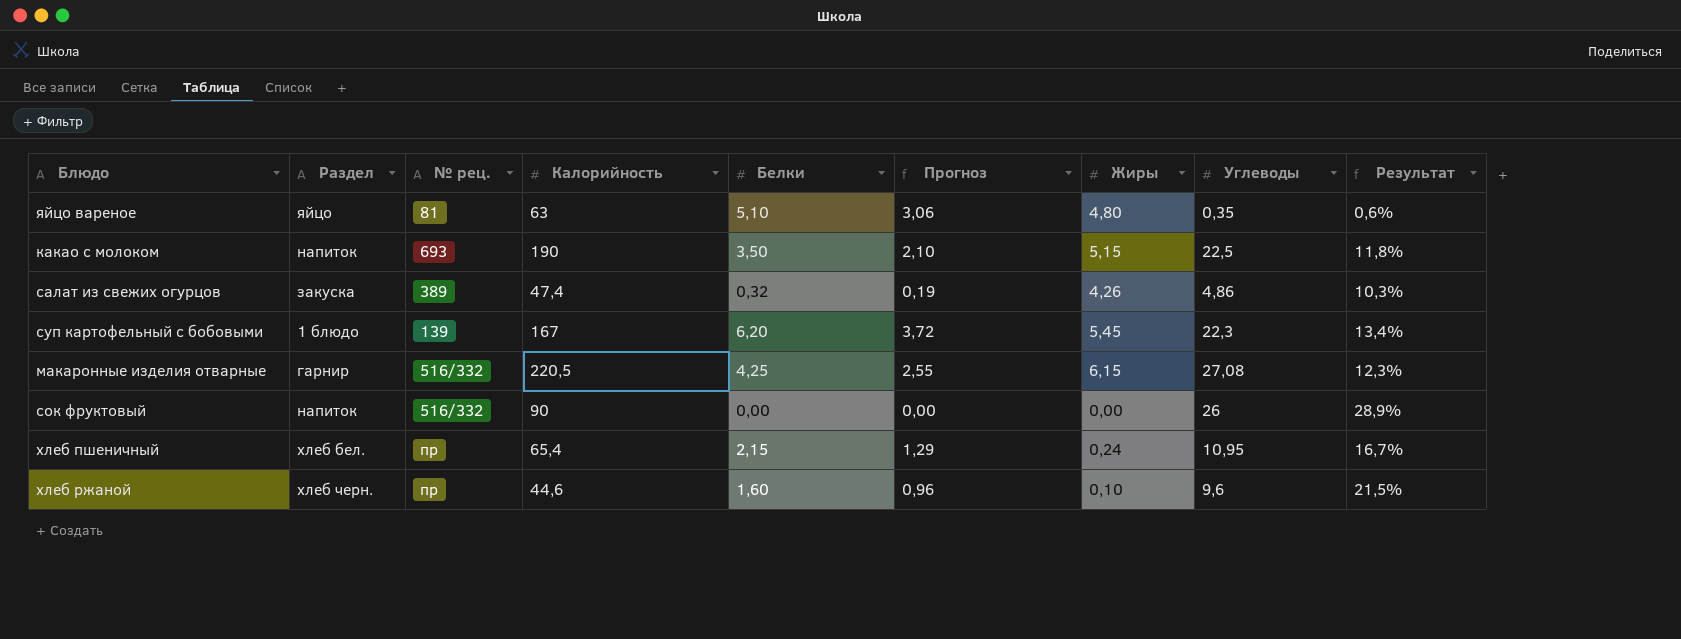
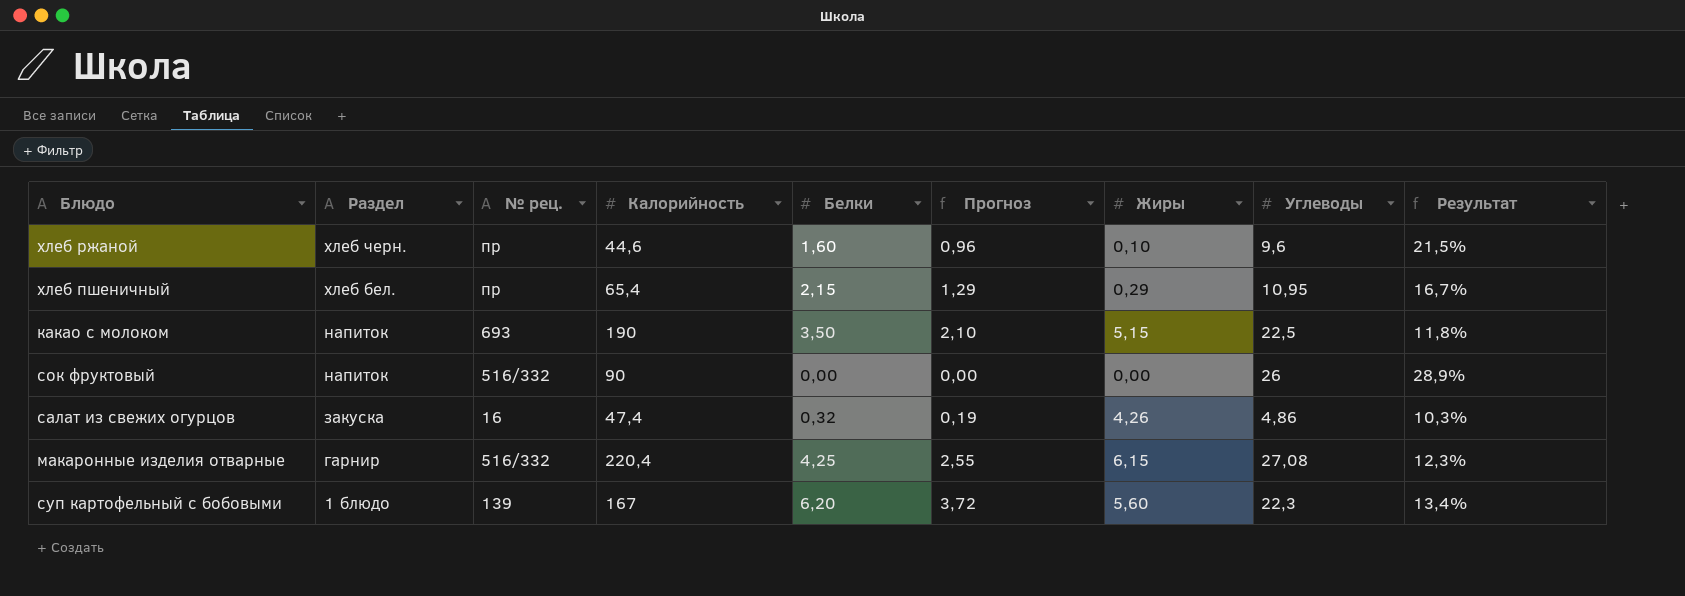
row order: none -> Раздел descending
row яйцо вареное: яйцо | 81 | 63 | 5,10 | 3,06 | 4,80 | 0,35 | 0,6% -> none
хлеб пшеничный | Жиры: 0,24 -> 0,29
салат из свежих огурцов | № рец.: 389 -> 16
макаронные изделия отварные | Калорийность: 220,5 -> 220,4
суп картофельный с бобовыми | Жиры: 5,45 -> 5,60

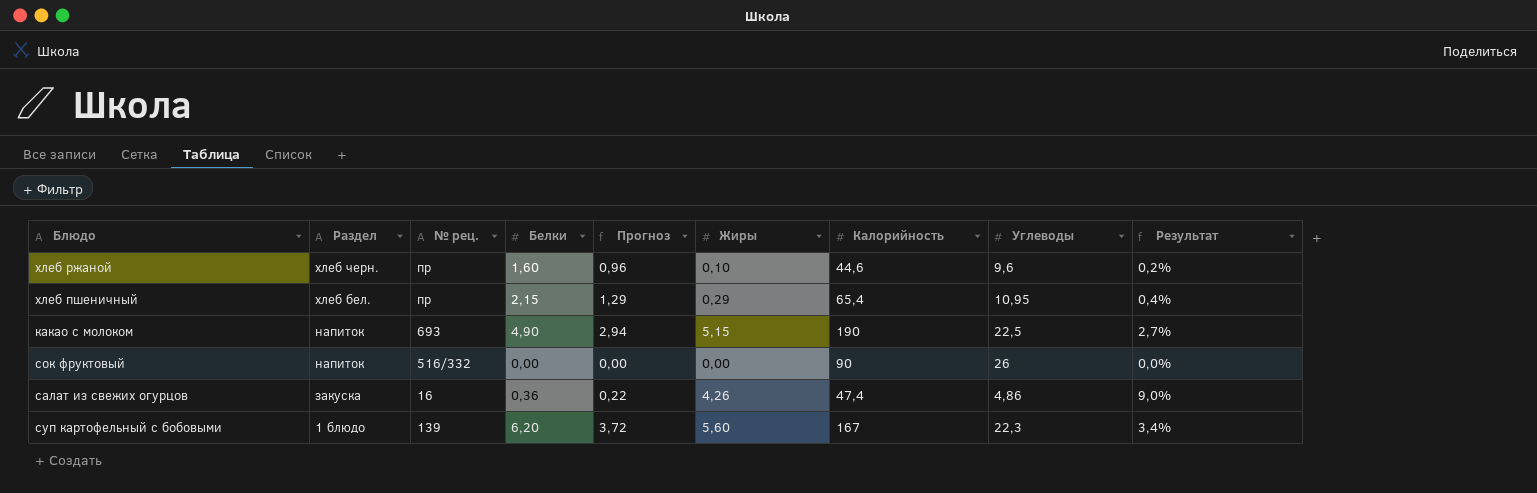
column Калорийность | position: 4 -> 7
column Результат | formula: [Углеводы] / [Калорийность] -> [Жиры] / [Калорийность]
row макаронные изделия отварные: гарнир | 516/332 | 220,4 | 4,25 | 2,55 | 6,15 | 27,08 | 12,3% -> none
какао с молоком | Белки: 3,50 -> 4,90
какао с молоком | Прогноз: 2,10 -> 2,94
салат из свежих огурцов | Белки: 0,32 -> 0,36
салат из свежих огурцов | Прогноз: 0,19 -> 0,22

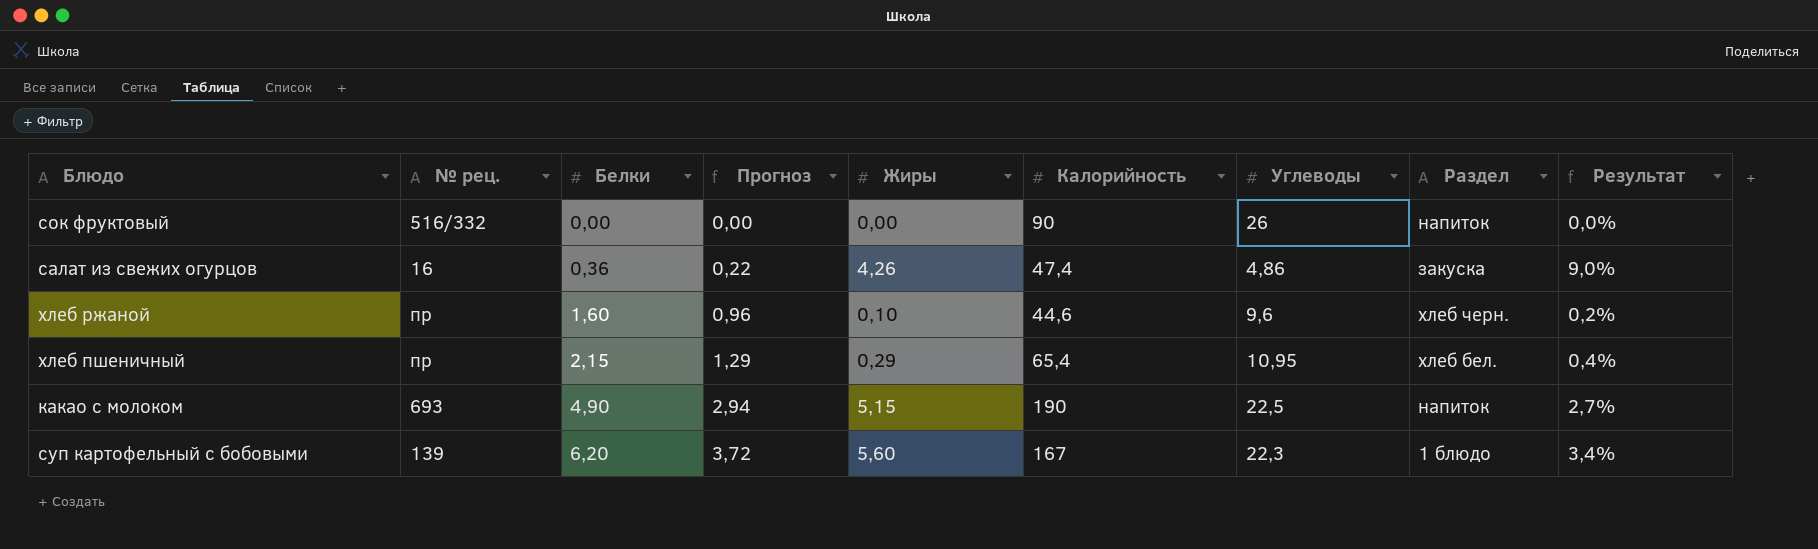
row order: Раздел descending -> Белки ascending
column Раздел | position: 2 -> 8

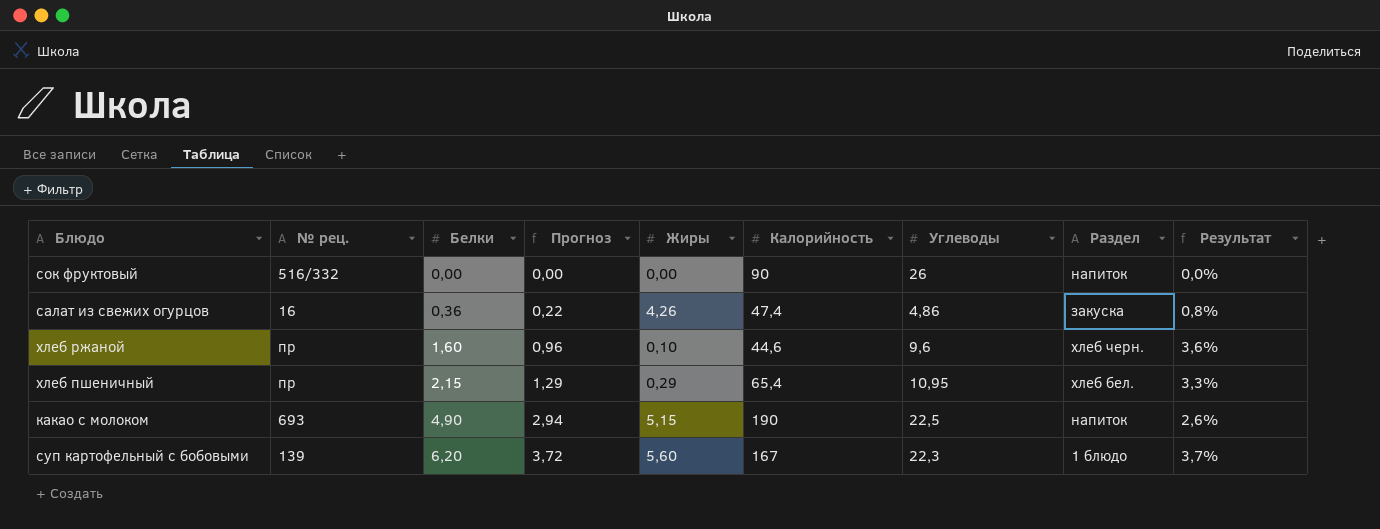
column Результат | formula: [Жиры] / [Калорийность] -> [Белки] / [Калорийность]

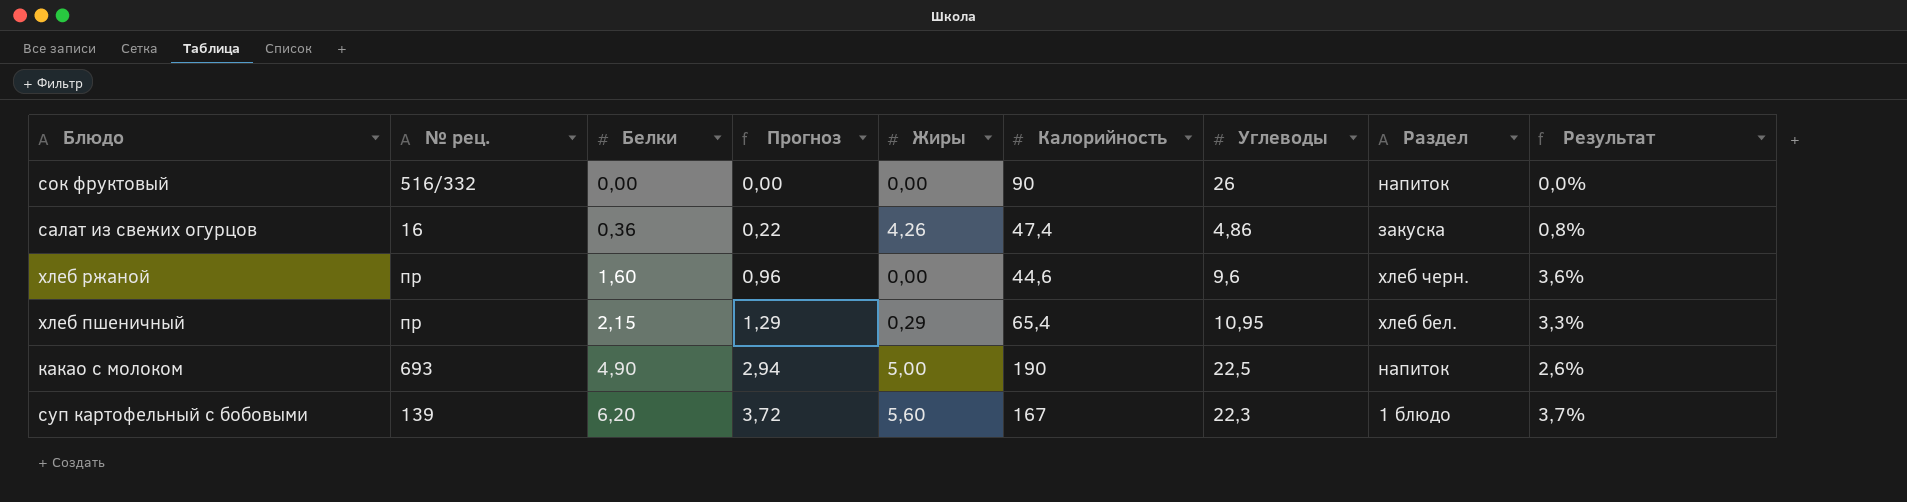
хлеб ржаной | Жиры: 0,10 -> 0,00
какао с молоком | Жиры: 5,15 -> 5,00

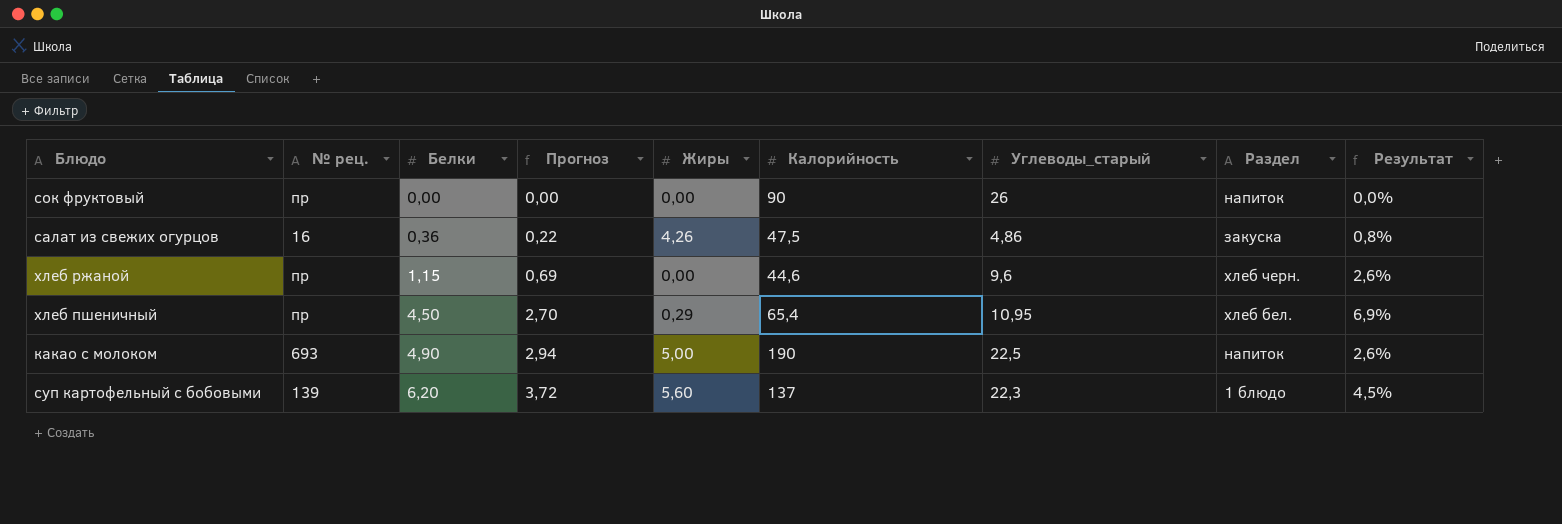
column name: Углеводы -> Углеводы_старый
сок фруктовый | № рец.: 516/332 -> пр
салат из свежих огурцов | Калорийность: 47,4 -> 47,5
хлеб ржаной | Белки: 1,60 -> 1,15
хлеб ржаной | Прогноз: 0,96 -> 0,69
хлеб ржаной | Результат: 3,6% -> 2,6%
хлеб пшеничный | Белки: 2,15 -> 4,50
хлеб пшеничный | Прогноз: 1,29 -> 2,70
хлеб пшеничный | Результат: 3,3% -> 6,9%
суп картофельный с бобовыми | Калорийность: 167 -> 137
суп картофельный с бобовыми | Результат: 3,7% -> 4,5%

